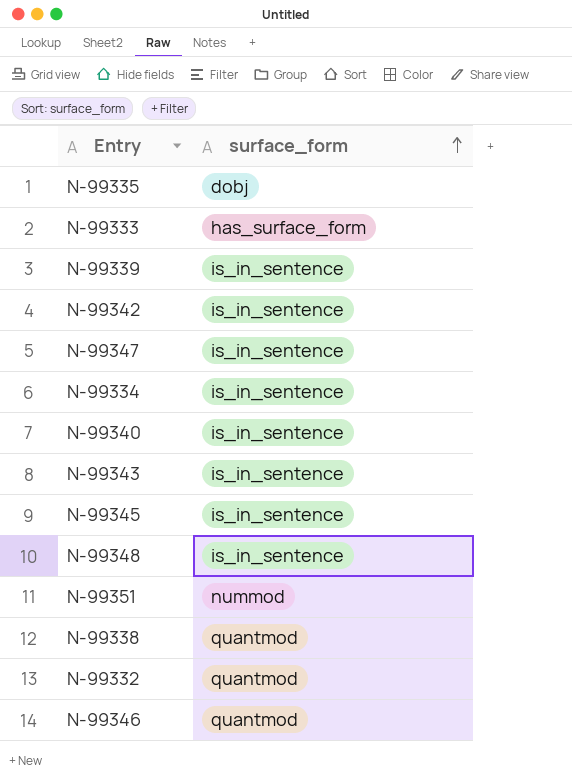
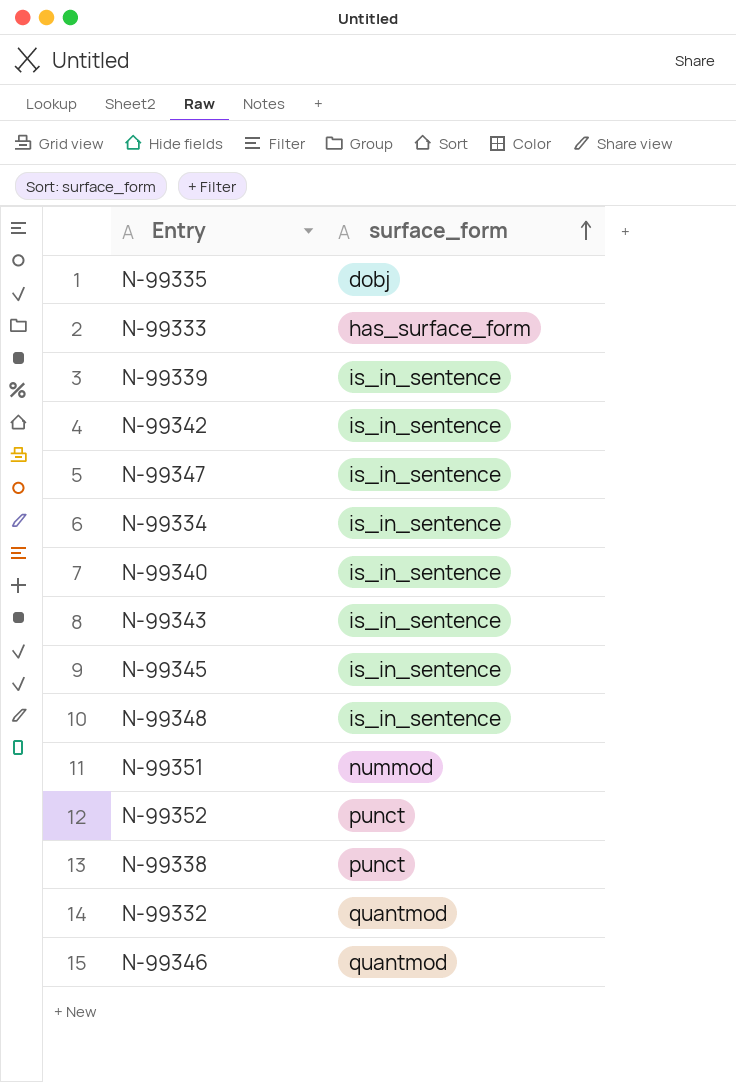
row N-99352: none -> punct
N-99338 | surface_form: quantmod -> punct

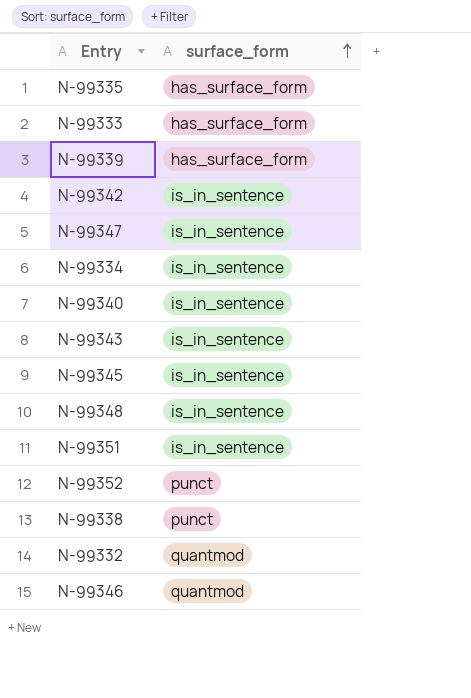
N-99335 | surface_form: dobj -> has_surface_form
N-99339 | surface_form: is_in_sentence -> has_surface_form
N-99351 | surface_form: nummod -> is_in_sentence

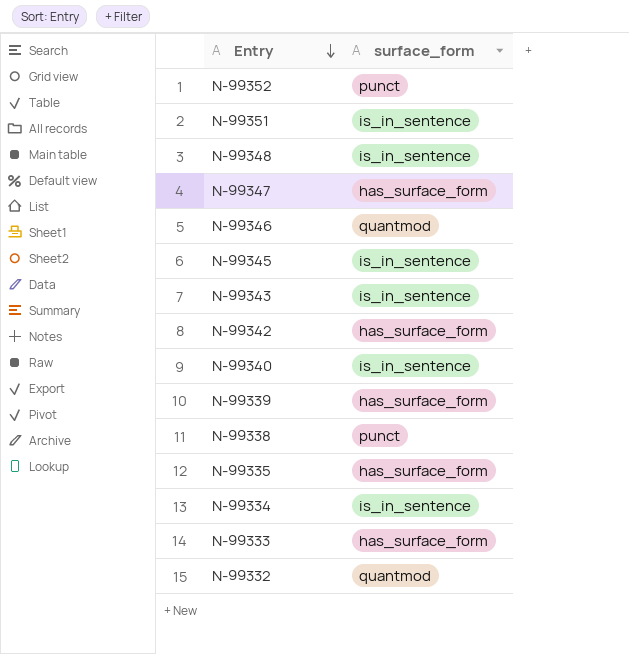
row order: surface_form ascending -> Entry descending
N-99347 | surface_form: is_in_sentence -> has_surface_form
N-99342 | surface_form: is_in_sentence -> has_surface_form

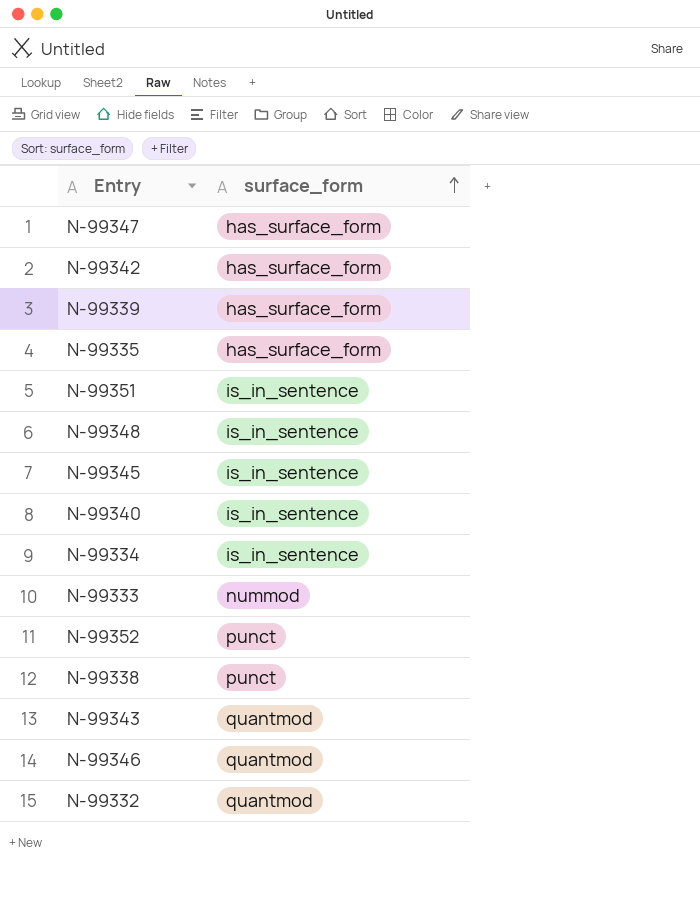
row order: Entry descending -> surface_form ascending
N-99333 | surface_form: has_surface_form -> nummod
N-99343 | surface_form: is_in_sentence -> quantmod

